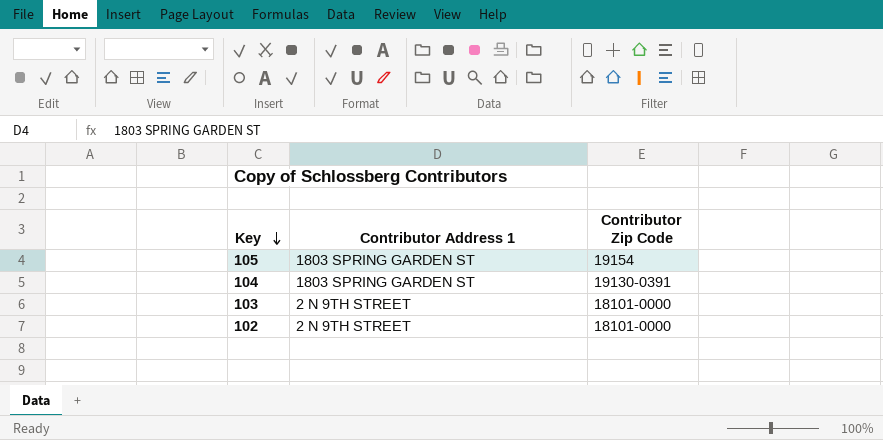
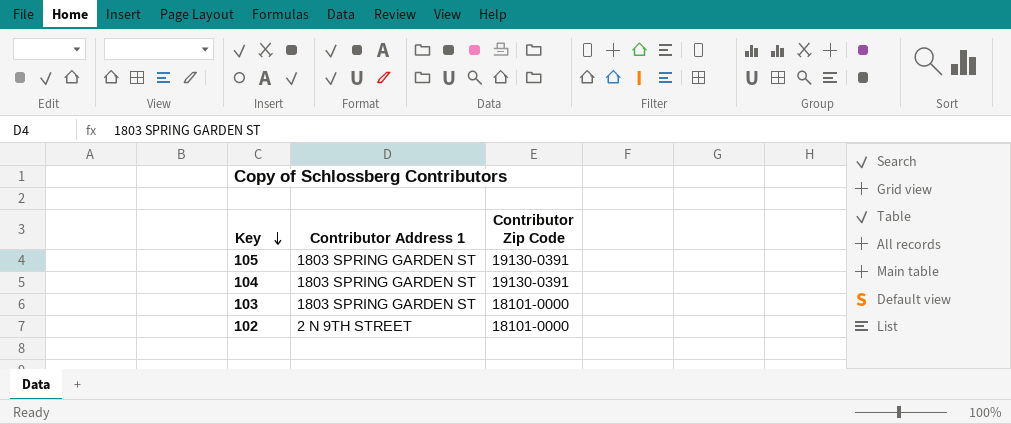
105 | Contributor Zip Code: 19154 -> 19130-0391
103 | Contributor Address 1: 2 N 9TH STREET -> 1803 SPRING GARDEN ST

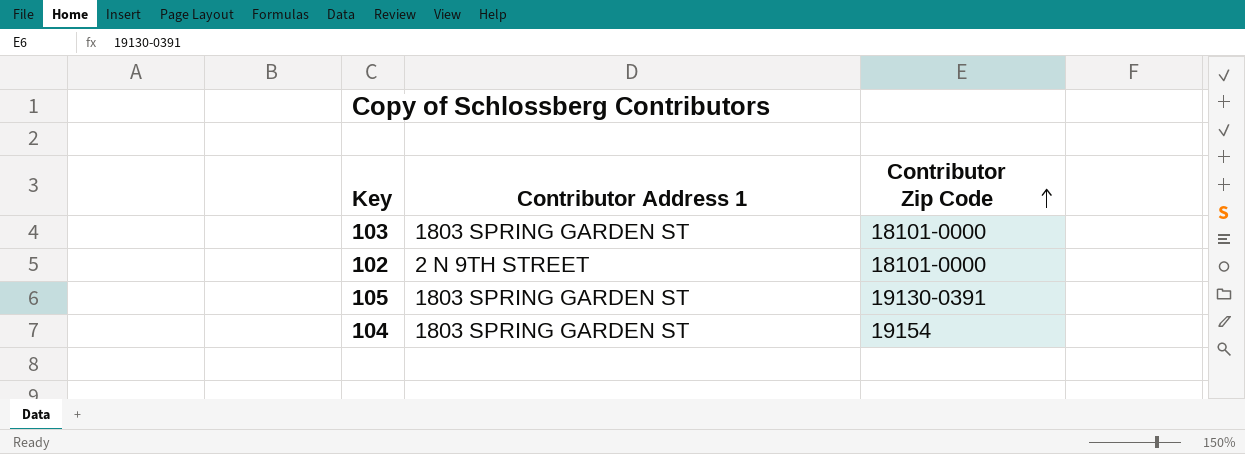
row order: Key descending -> Contributor Zip Code ascending
104 | Contributor Zip Code: 19130-0391 -> 19154

